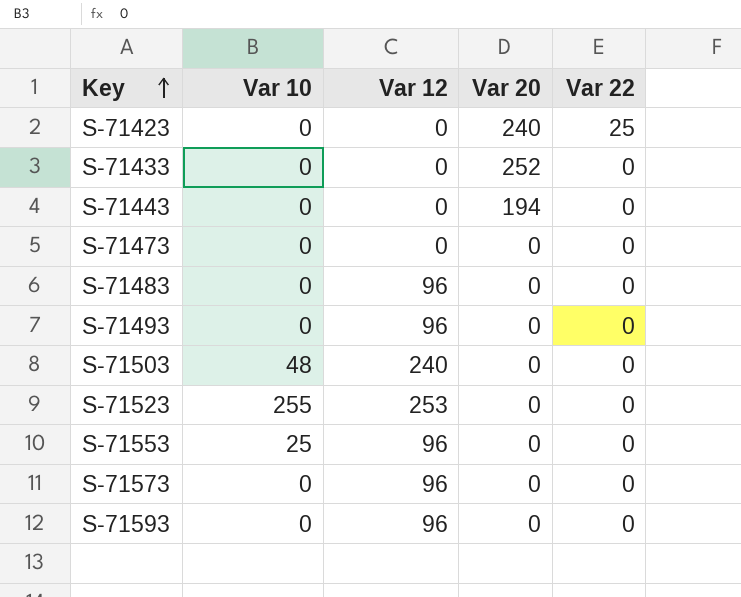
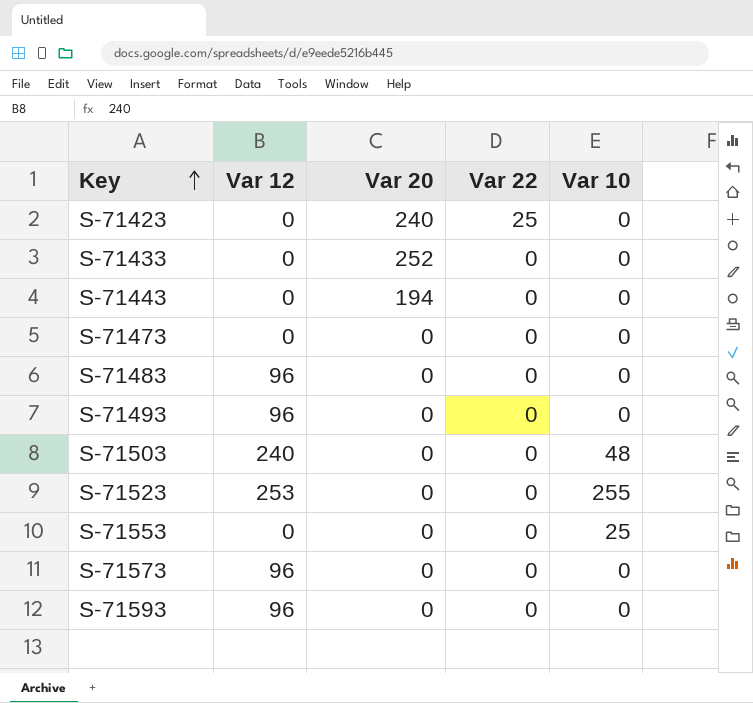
column Var 10 | position: 2 -> 5
S-71553 | Var 12: 96 -> 0

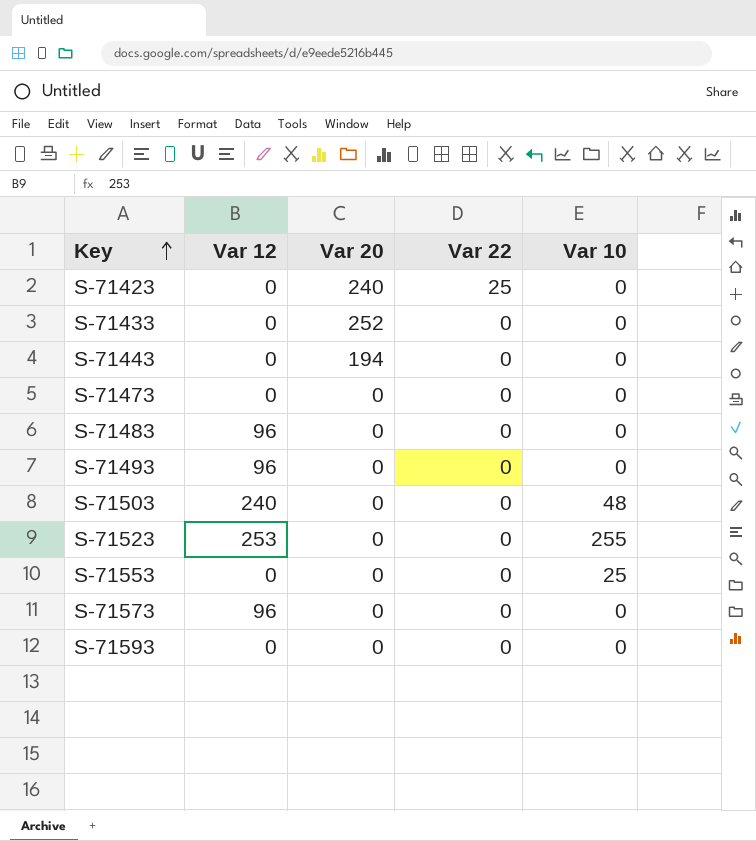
S-71593 | Var 12: 96 -> 0

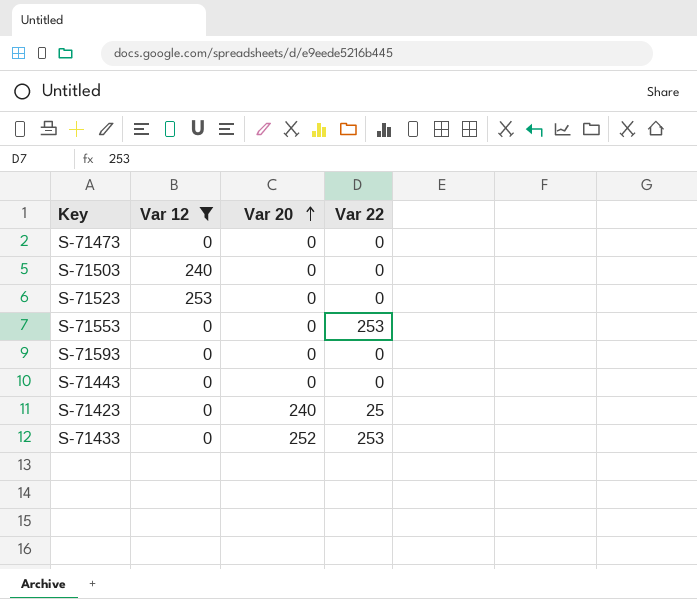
filter: none -> Var 12 != 96
row order: Key ascending -> Var 20 ascending
column Var 10 | position: 5 -> none
S-71553 | Var 22: 0 -> 253
S-71443 | Var 20: 194 -> 0
S-71433 | Var 22: 0 -> 253

